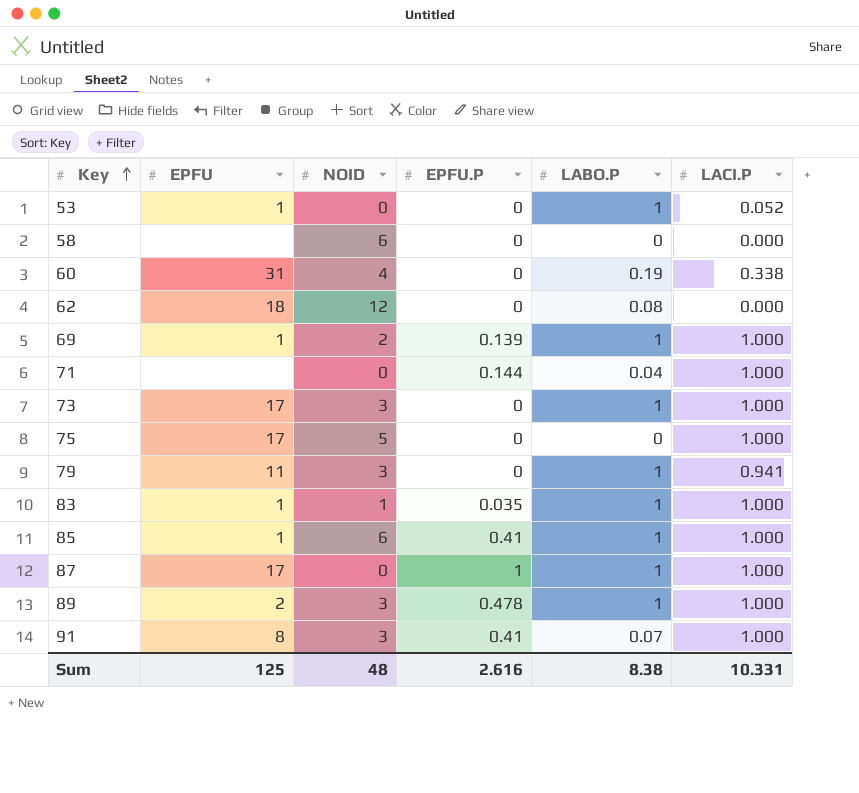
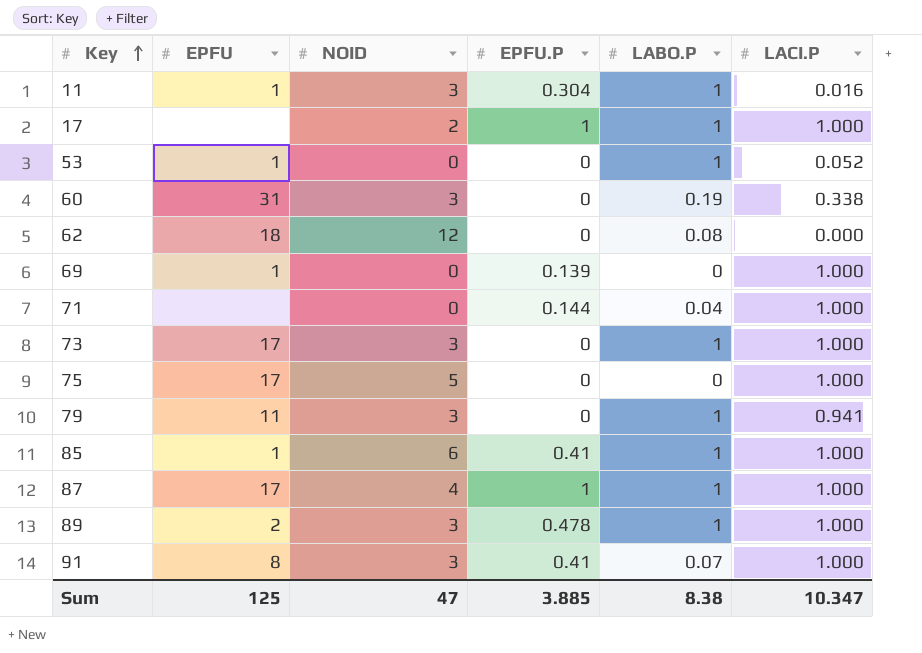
row 58: none | 6 | 0 | 0 | 0.000 -> none
row 83: 1 | 1 | 0.035 | 1 | 1.000 -> none
row 11: none -> 1 | 3 | 0.304 | 1 | 0.016
row 17: none -> none | 2 | 1 | 1 | 1.000
60 | NOID: 4 -> 3
69 | NOID: 2 -> 0
69 | LABO.P: 1 -> 0
87 | NOID: 0 -> 4
Sum | NOID: 48 -> 47
Sum | EPFU.P: 2.616 -> 3.885
Sum | LACI.P: 10.331 -> 10.347

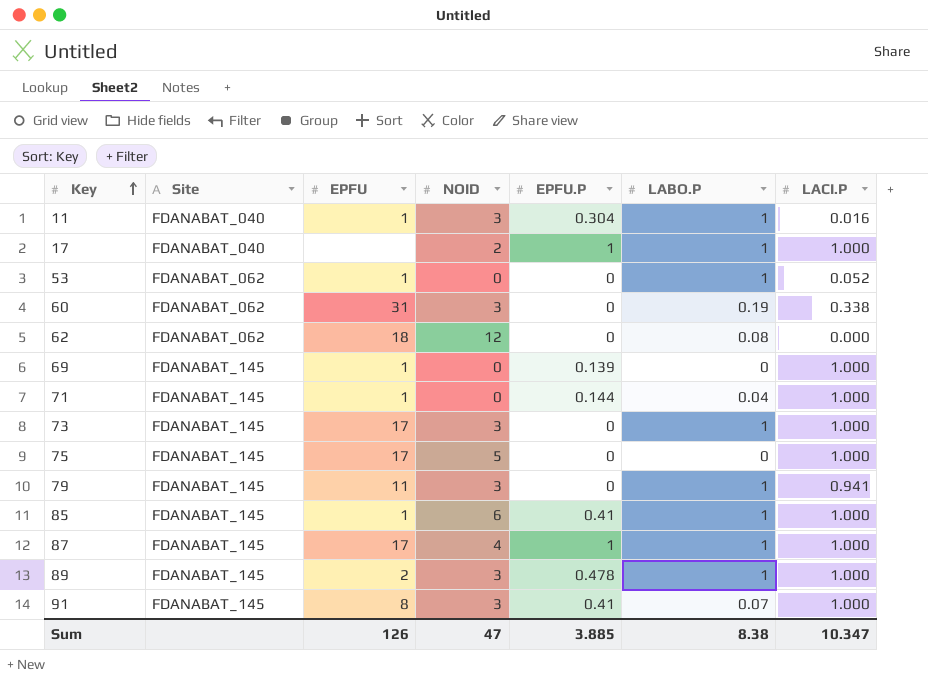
column Site | position: none -> 2
71 | EPFU: none -> 1
Sum | EPFU: 125 -> 126

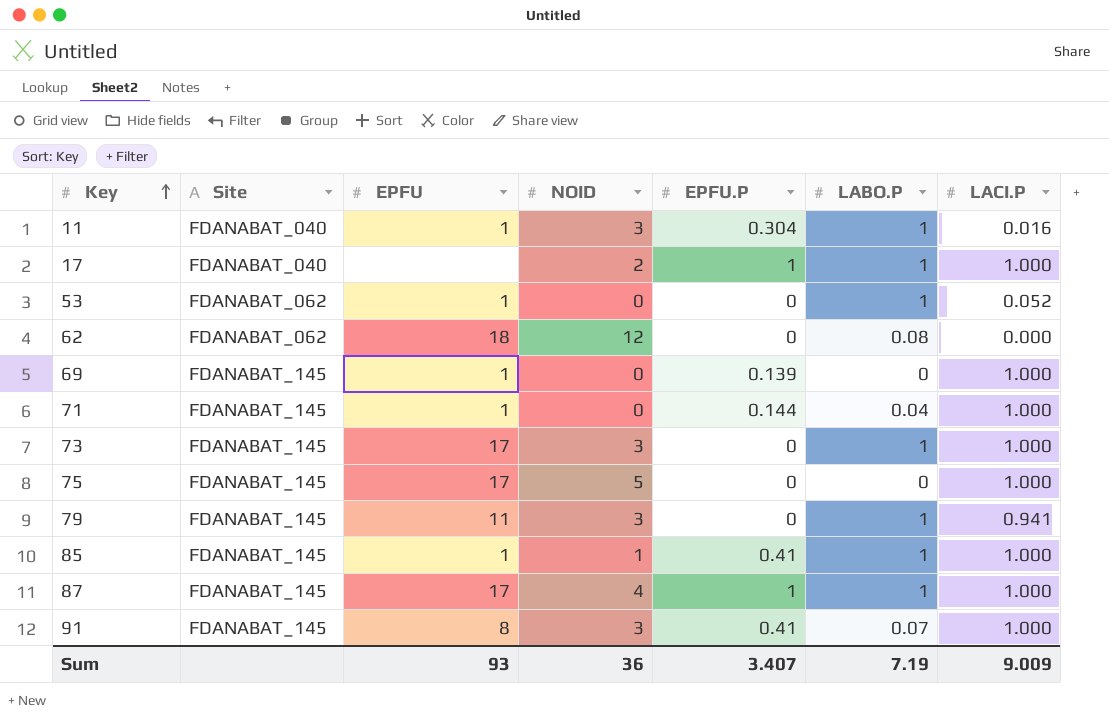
row 60: FDANABAT_062 | 31 | 3 | 0 | 0.19 | 0.338 -> none
row 89: FDANABAT_145 | 2 | 3 | 0.478 | 1 | 1.000 -> none
85 | NOID: 6 -> 1
Sum | EPFU: 126 -> 93
Sum | NOID: 47 -> 36
Sum | EPFU.P: 3.885 -> 3.407
Sum | LABO.P: 8.38 -> 7.19
Sum | LACI.P: 10.347 -> 9.009

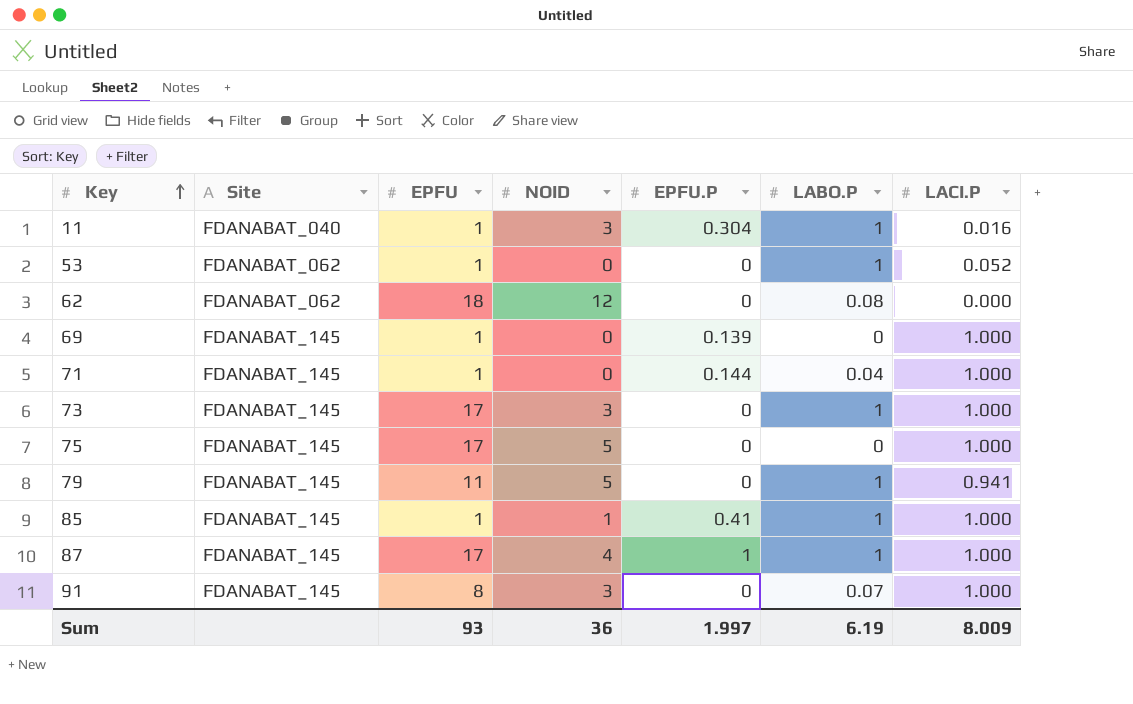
row 17: FDANABAT_040 | none | 2 | 1 | 1 | 1.000 -> none
79 | NOID: 3 -> 5
91 | EPFU.P: 0.41 -> 0
Sum | EPFU.P: 3.407 -> 1.997
Sum | LABO.P: 7.19 -> 6.19
Sum | LACI.P: 9.009 -> 8.009

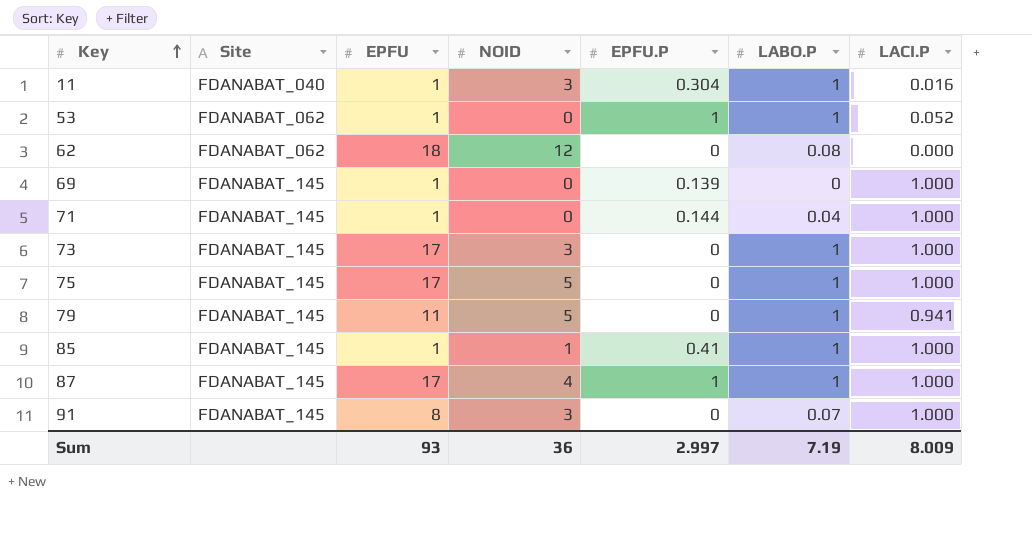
53 | EPFU.P: 0 -> 1
75 | LABO.P: 0 -> 1
Sum | EPFU.P: 1.997 -> 2.997
Sum | LABO.P: 6.19 -> 7.19

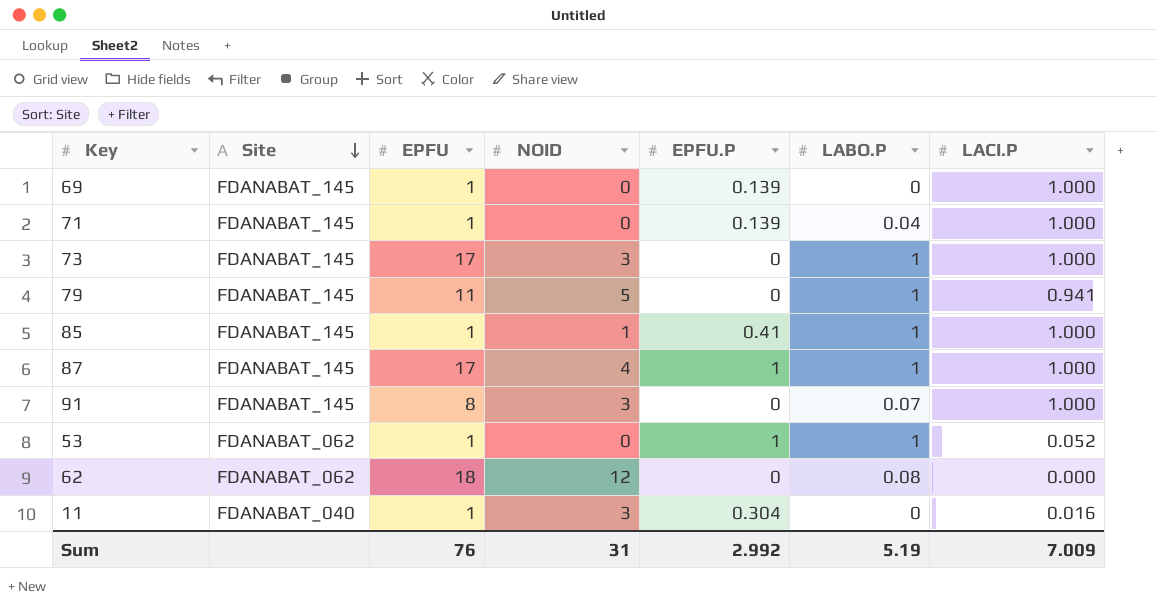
row order: Key ascending -> Site descending
row 75: FDANABAT_145 | 17 | 5 | 0 | 1 | 1.000 -> none
71 | EPFU.P: 0.144 -> 0.139
11 | LABO.P: 1 -> 0
Sum | EPFU: 93 -> 76
Sum | NOID: 36 -> 31
Sum | EPFU.P: 2.997 -> 2.992
Sum | LABO.P: 7.19 -> 5.19
Sum | LACI.P: 8.009 -> 7.009

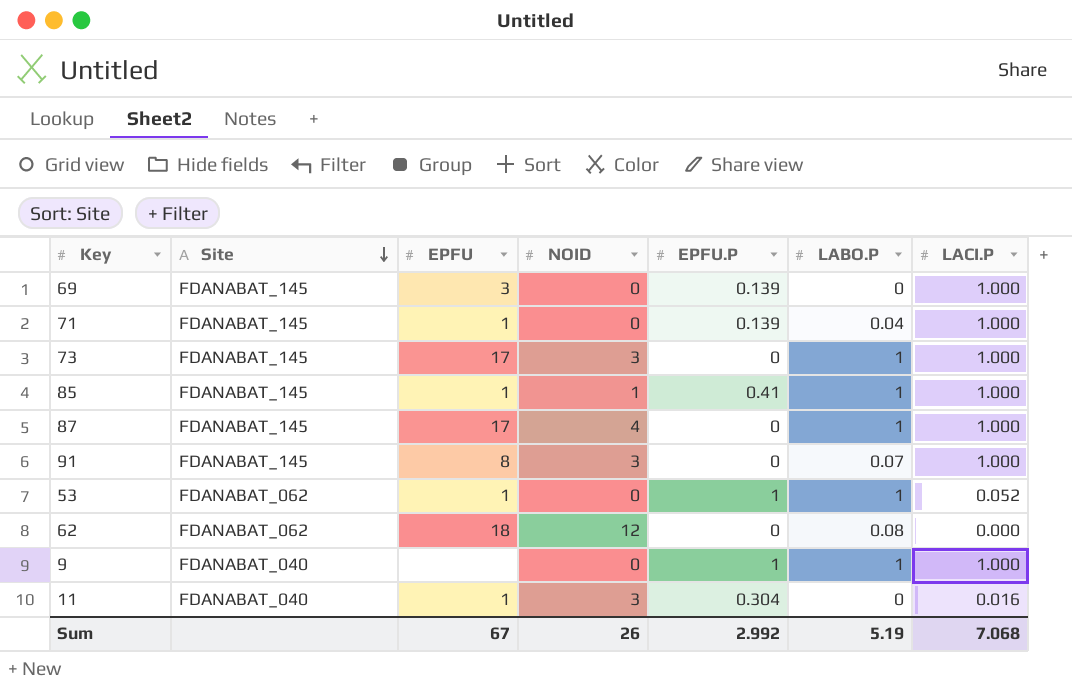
row 79: FDANABAT_145 | 11 | 5 | 0 | 1 | 0.941 -> none
69 | EPFU: 1 -> 3
87 | EPFU.P: 1 -> 0
row 9: none -> FDANABAT_040 | none | 0 | 1 | 1 | 1.000
Sum | EPFU: 76 -> 67
Sum | NOID: 31 -> 26
Sum | LACI.P: 7.009 -> 7.068

